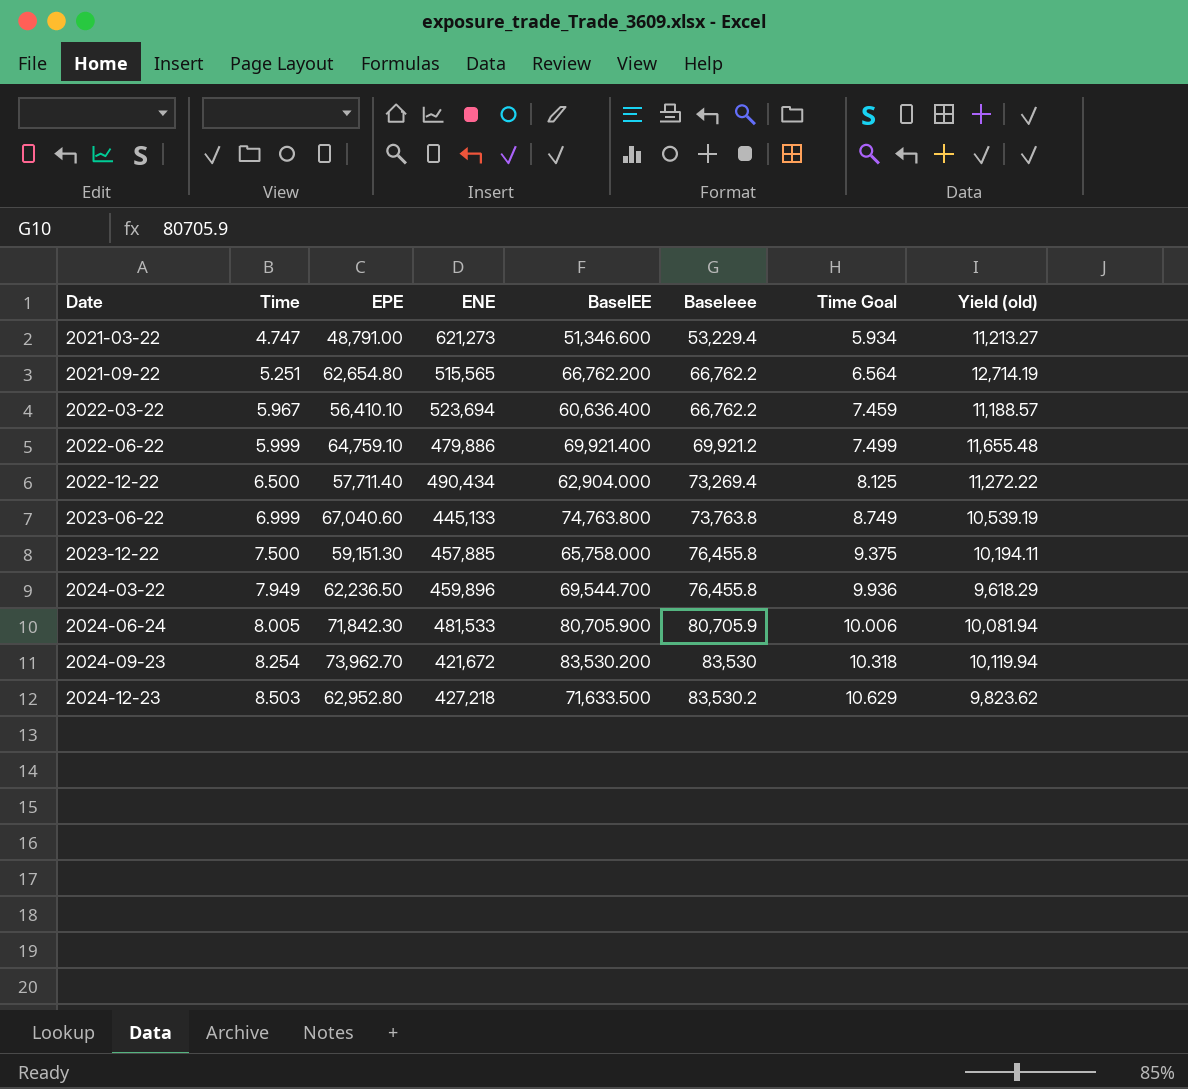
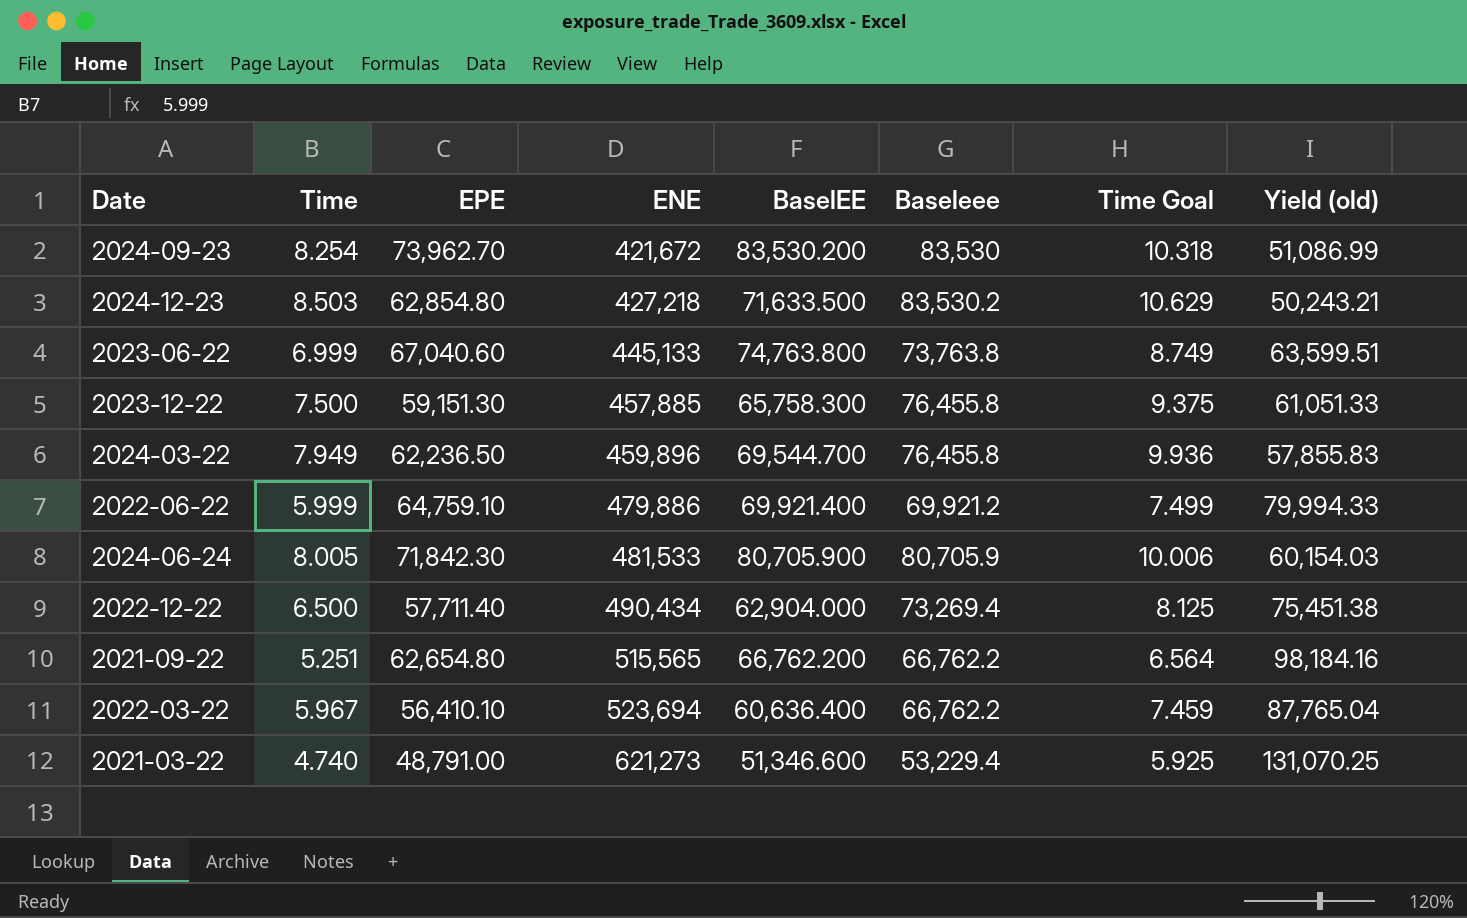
row order: Date ascending -> ENE ascending
column Yield (old) | formula: [Baseleee] / [Time] -> [ENE] / [Time]
2024-12-23 | EPE: 62,952.80 -> 62,854.80
2023-12-22 | BaselEE: 65,758.000 -> 65,758.300
2021-03-22 | Time: 4.747 -> 4.740
2021-03-22 | Time Goal: 5.934 -> 5.925

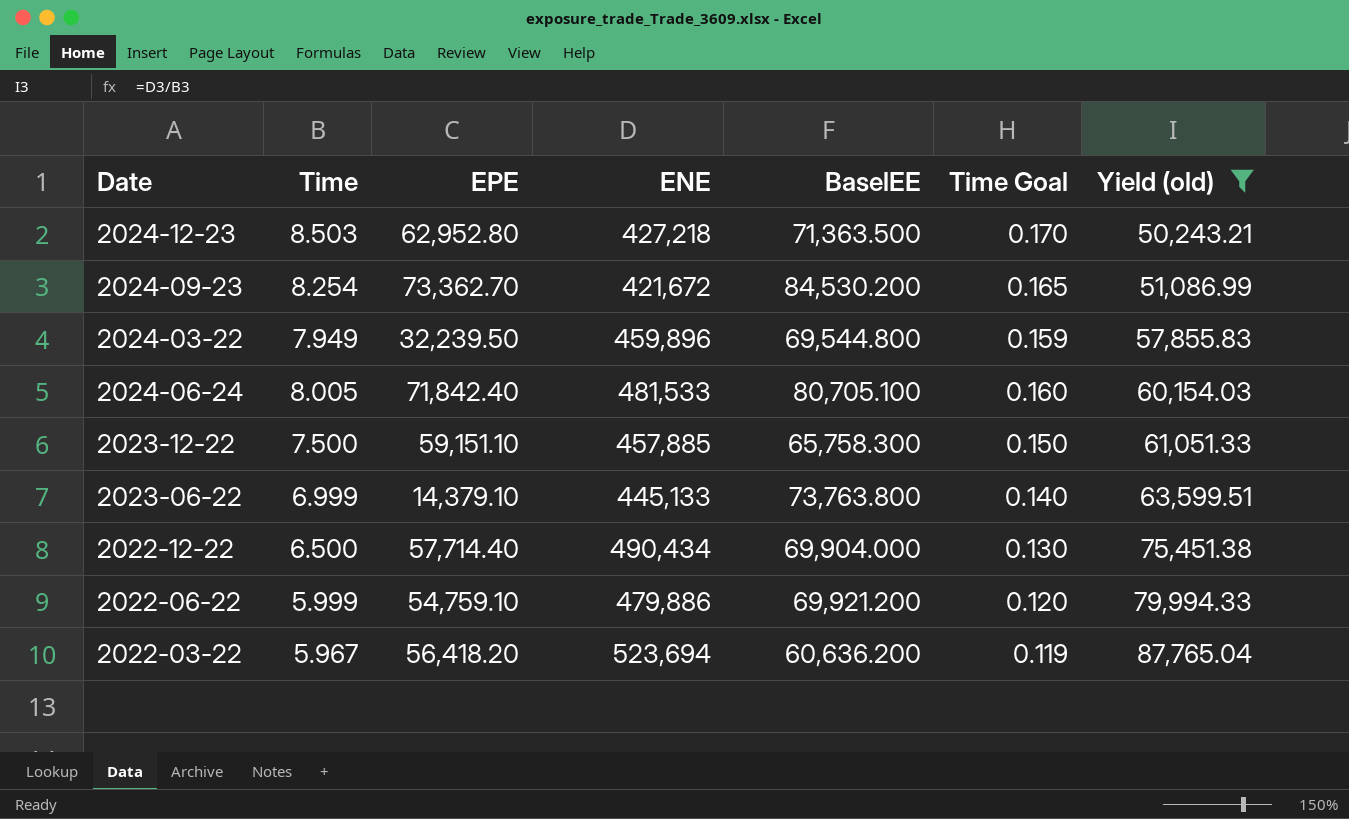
filter: none -> Yield (old) <= 87,765.04
row order: ENE ascending -> Yield (old) ascending
column Baseleee | position: 6 -> none
column Time Goal | formula: [Time] * 1.25 -> [Time] * 0.02
2024-12-23 | EPE: 62,854.80 -> 62,952.80
2024-12-23 | BaselEE: 71,633.500 -> 71,363.500
2024-09-23 | EPE: 73,962.70 -> 73,362.70
2024-09-23 | BaselEE: 83,530.200 -> 84,530.200
2024-03-22 | EPE: 62,236.50 -> 32,239.50
2024-03-22 | BaselEE: 69,544.700 -> 69,544.800
2024-06-24 | EPE: 71,842.30 -> 71,842.40
2024-06-24 | BaselEE: 80,705.900 -> 80,705.100
2023-12-22 | EPE: 59,151.30 -> 59,151.10
2023-06-22 | EPE: 67,040.60 -> 14,379.10
2023-06-22 | BaselEE: 74,763.800 -> 73,763.800
2022-12-22 | EPE: 57,711.40 -> 57,714.40
2022-12-22 | BaselEE: 62,904.000 -> 69,904.000
2022-06-22 | EPE: 64,759.10 -> 54,759.10
2022-06-22 | BaselEE: 69,921.400 -> 69,921.200
2022-03-22 | EPE: 56,410.10 -> 56,418.20
2022-03-22 | BaselEE: 60,636.400 -> 60,636.200

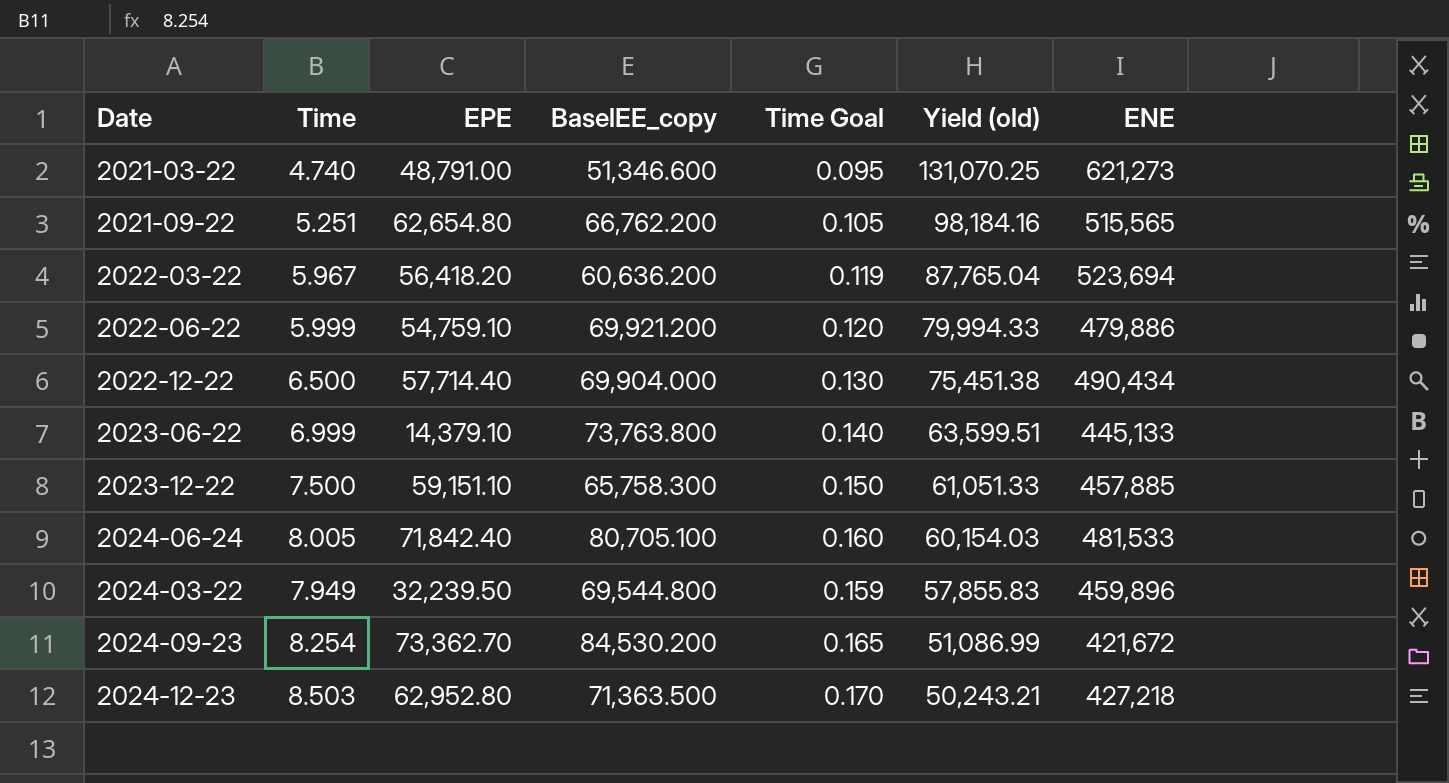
filter: Yield (old) <= 87,765.04 -> none
row order: Yield (old) ascending -> Yield (old) descending
column name: BaselEE -> BaselEE_copy
column ENE | position: 4 -> 7

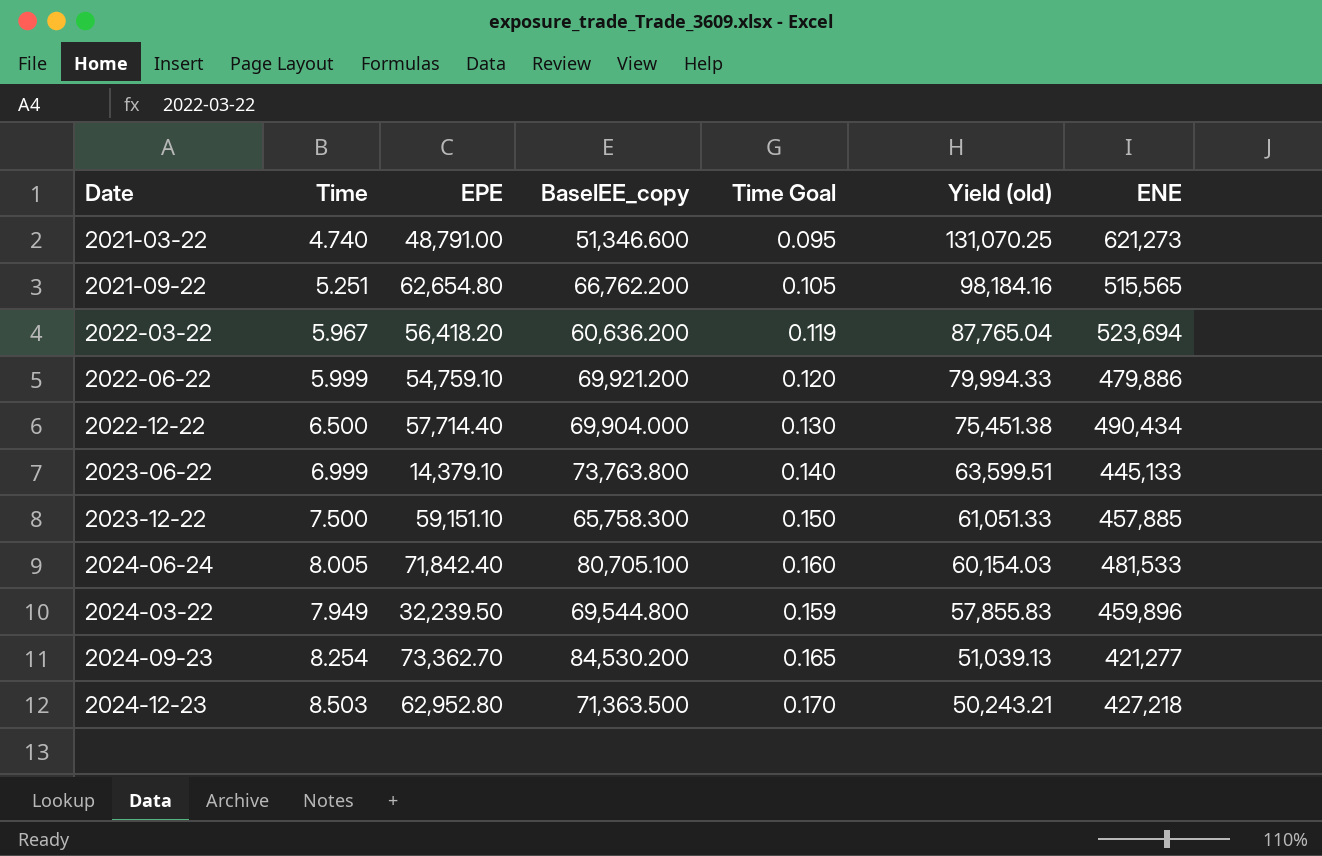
2024-09-23 | Yield (old): 51,086.99 -> 51,039.13
2024-09-23 | ENE: 421,672 -> 421,277

